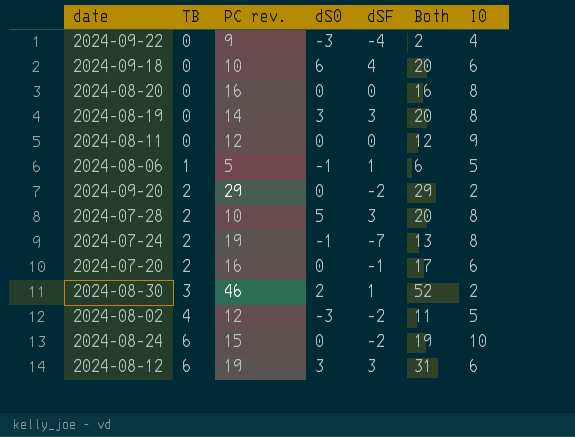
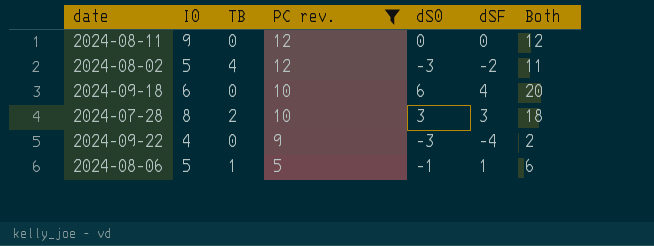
filter: none -> PC rev. <= 12
row order: TB ascending -> PC rev. descending
column I0 | position: 7 -> 2
2024-07-28 | dS0: 5 -> 3
2024-07-28 | Both: 20 -> 18

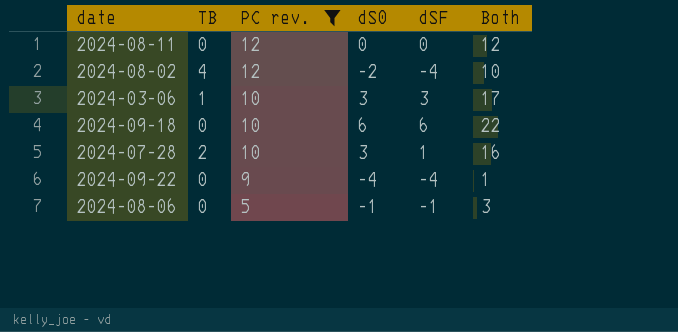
column I0 | position: 2 -> none
2024-08-02 | dS0: -3 -> -2
2024-08-02 | dSF: -2 -> -4
2024-08-02 | Both: 11 -> 10
row 2024-03-06: none -> 1 | 10 | 3 | 3 | 17
2024-09-18 | dSF: 4 -> 6
2024-09-18 | Both: 20 -> 22
2024-07-28 | dSF: 3 -> 1
2024-07-28 | Both: 18 -> 16
2024-09-22 | dS0: -3 -> -4
2024-09-22 | Both: 2 -> 1
2024-08-06 | TB: 1 -> 0
2024-08-06 | dSF: 1 -> -1
2024-08-06 | Both: 6 -> 3

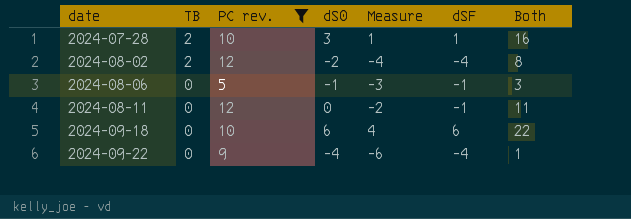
row order: PC rev. descending -> date ascending
column Measure | formula: none -> [dS0] - 2
row 2024-03-06: 1 | 10 | 3 | 3 | 17 -> none
2024-08-02 | TB: 4 -> 2
2024-08-02 | Both: 10 -> 8
2024-08-11 | dSF: 0 -> -1
2024-08-11 | Both: 12 -> 11

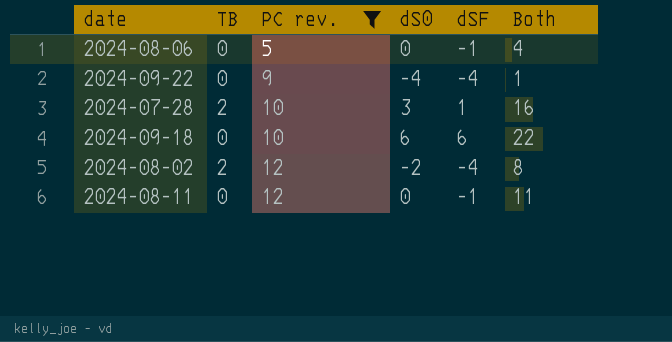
row order: date ascending -> PC rev. ascending
column Measure | formula: [dS0] - 2 -> none
2024-08-06 | dS0: -1 -> 0
2024-08-06 | Both: 3 -> 4

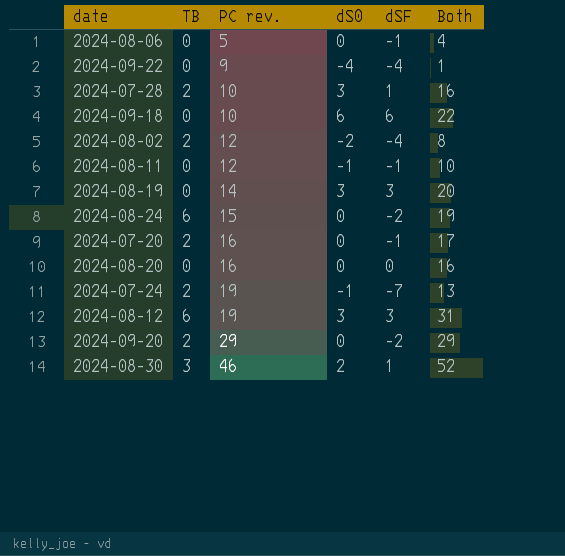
filter: PC rev. <= 12 -> none
2024-08-11 | dS0: 0 -> -1
2024-08-11 | Both: 11 -> 10

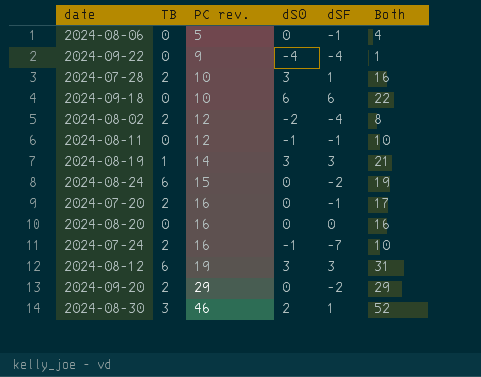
2024-08-19 | TB: 0 -> 1
2024-08-19 | Both: 20 -> 21
2024-07-24 | PC rev.: 19 -> 16
2024-07-24 | Both: 13 -> 10

